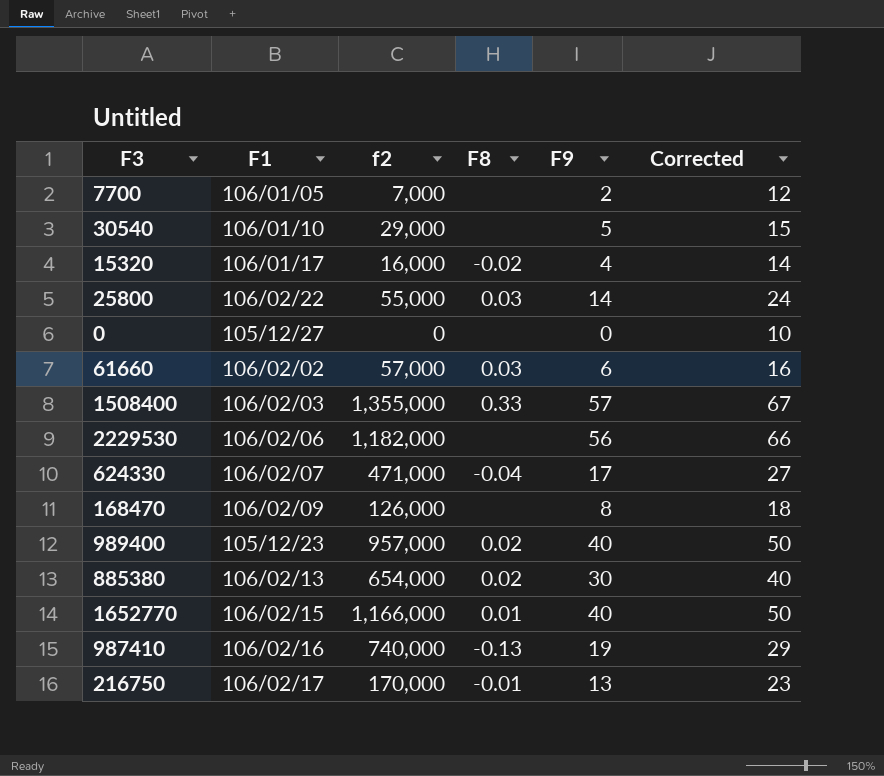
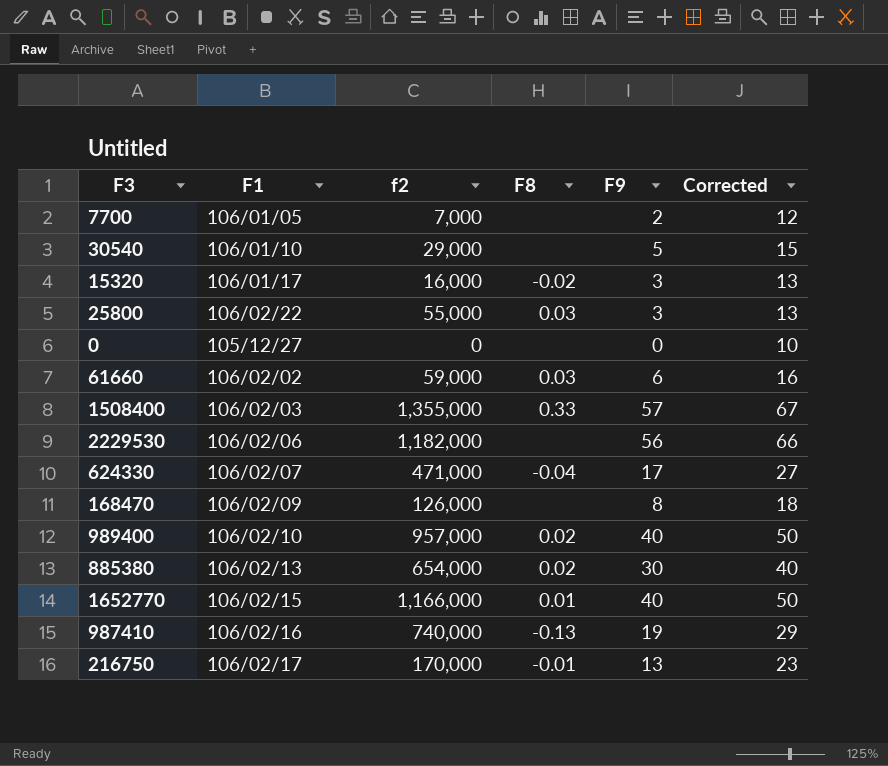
15320 | F9: 4 -> 3
15320 | Corrected: 14 -> 13
25800 | F9: 14 -> 3
25800 | Corrected: 24 -> 13
61660 | f2: 57,000 -> 59,000
989400 | F1: 105/12/23 -> 106/02/10

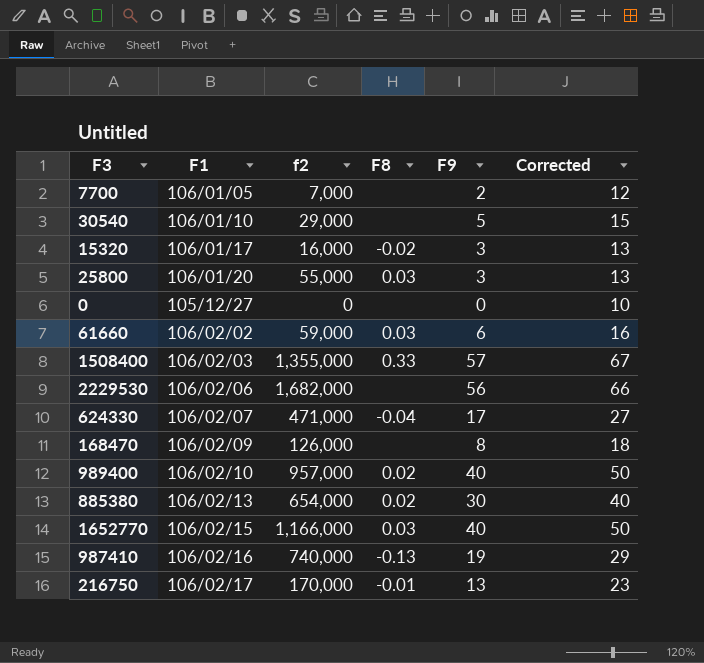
25800 | F1: 106/02/22 -> 106/01/20
2229530 | f2: 1,182,000 -> 1,682,000
1652770 | F8: 0.01 -> 0.03

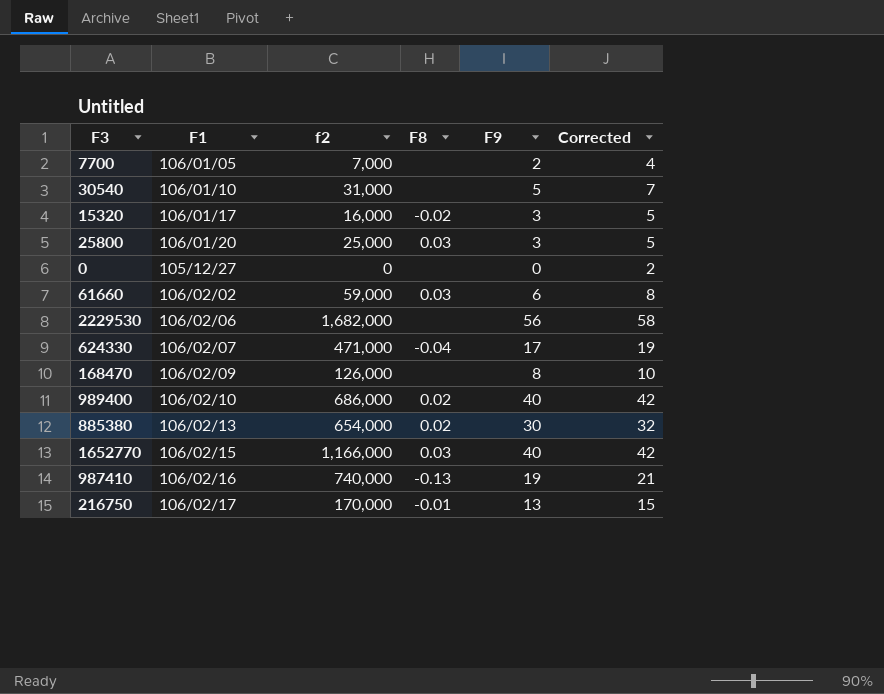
column Corrected | formula: [F9] + 10 -> [F9] + 2
row 1508400: 106/02/03 | 1,355,000 | 0.33 | 57 | 67 -> none
30540 | f2: 29,000 -> 31,000
25800 | f2: 55,000 -> 25,000
989400 | f2: 957,000 -> 686,000

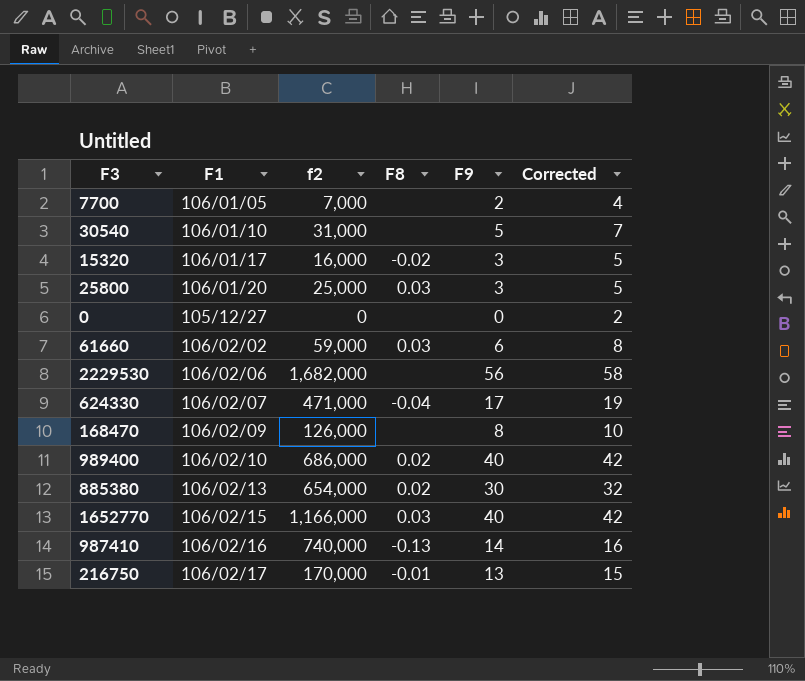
987410 | F9: 19 -> 14
987410 | Corrected: 21 -> 16

